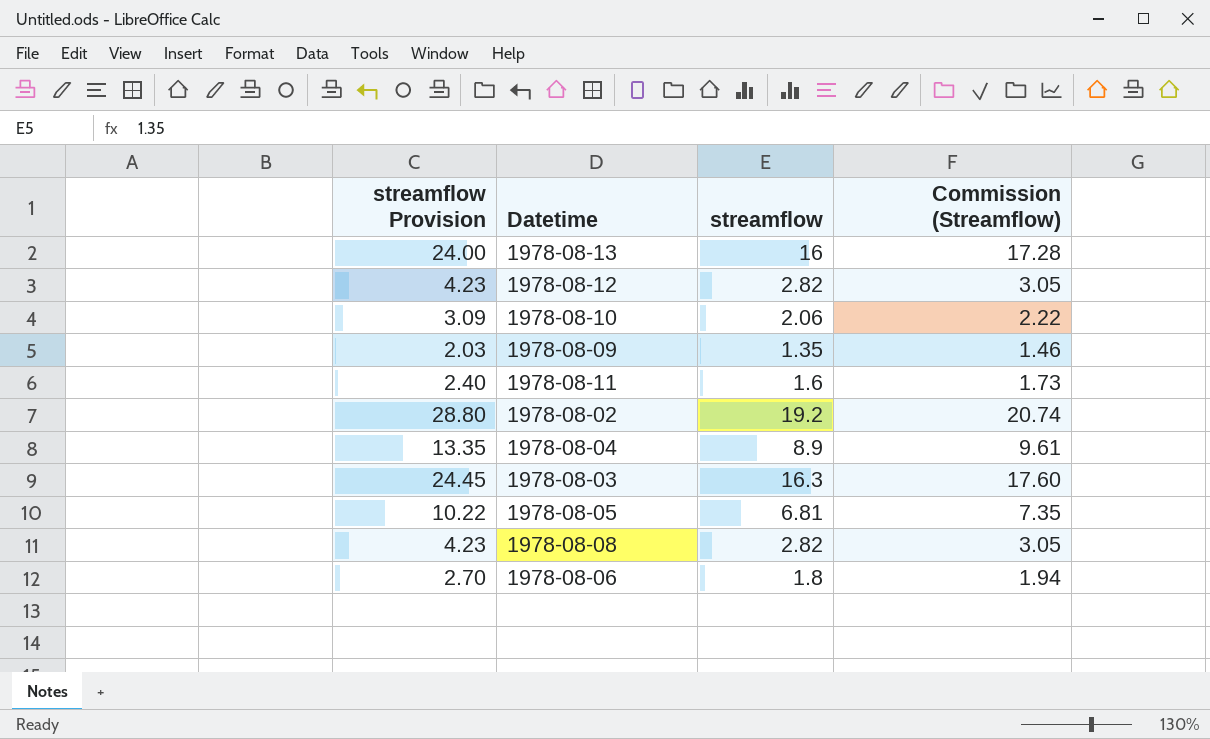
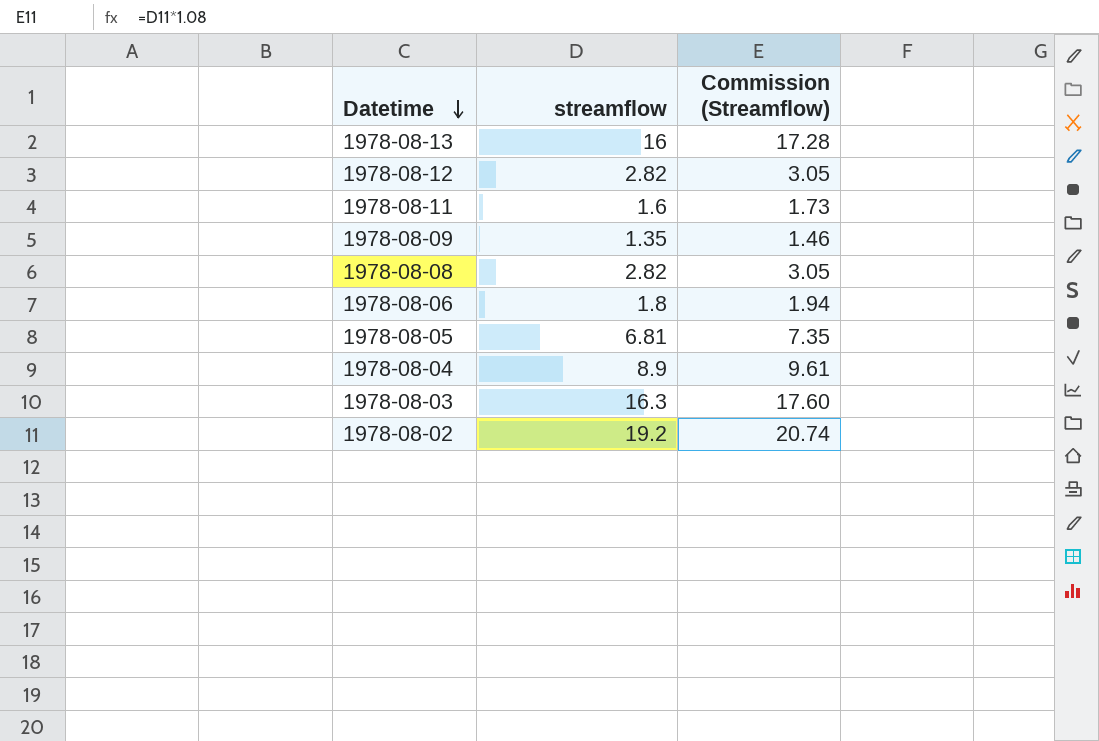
row order: none -> Datetime descending
column streamflow Provision | formula: [streamflow] * 1.5 -> none
row 1978-08-10: 3.09 | 2.06 | 2.22 -> none

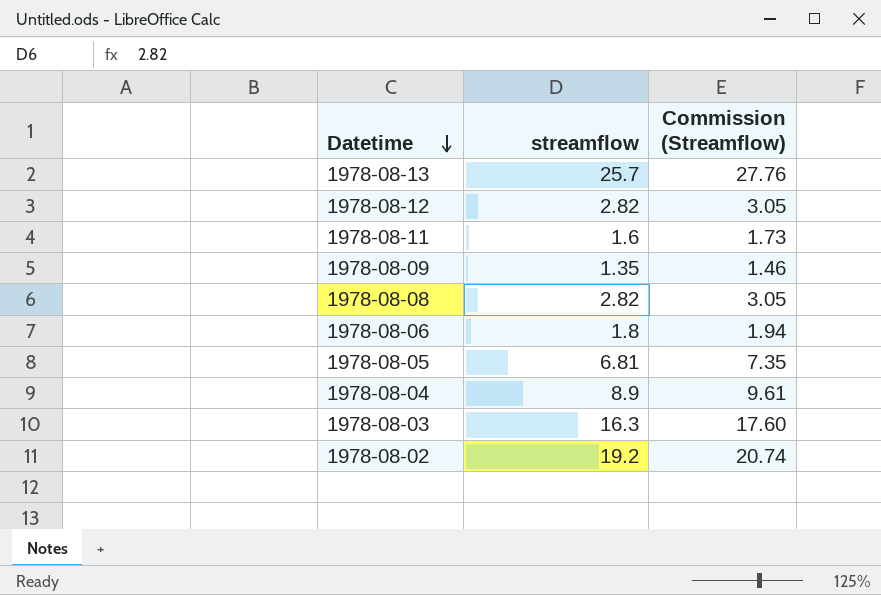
1978-08-13 | streamflow: 16 -> 25.7
1978-08-13 | Commission (Streamflow): 17.28 -> 27.76

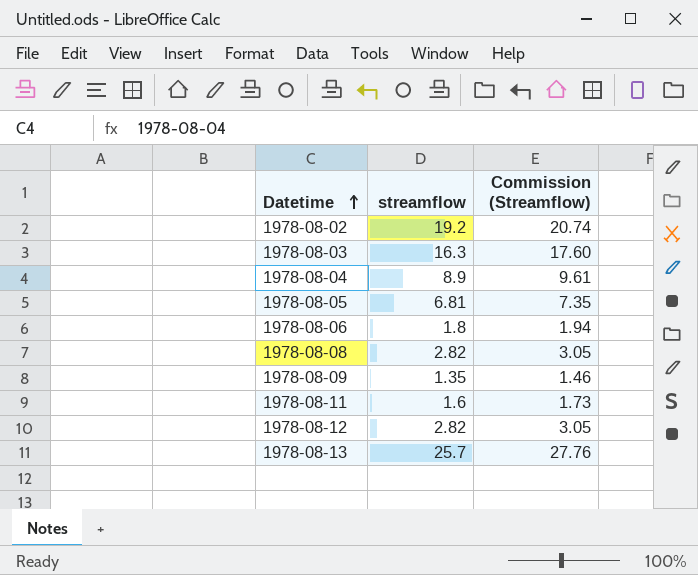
row order: Datetime descending -> Datetime ascending

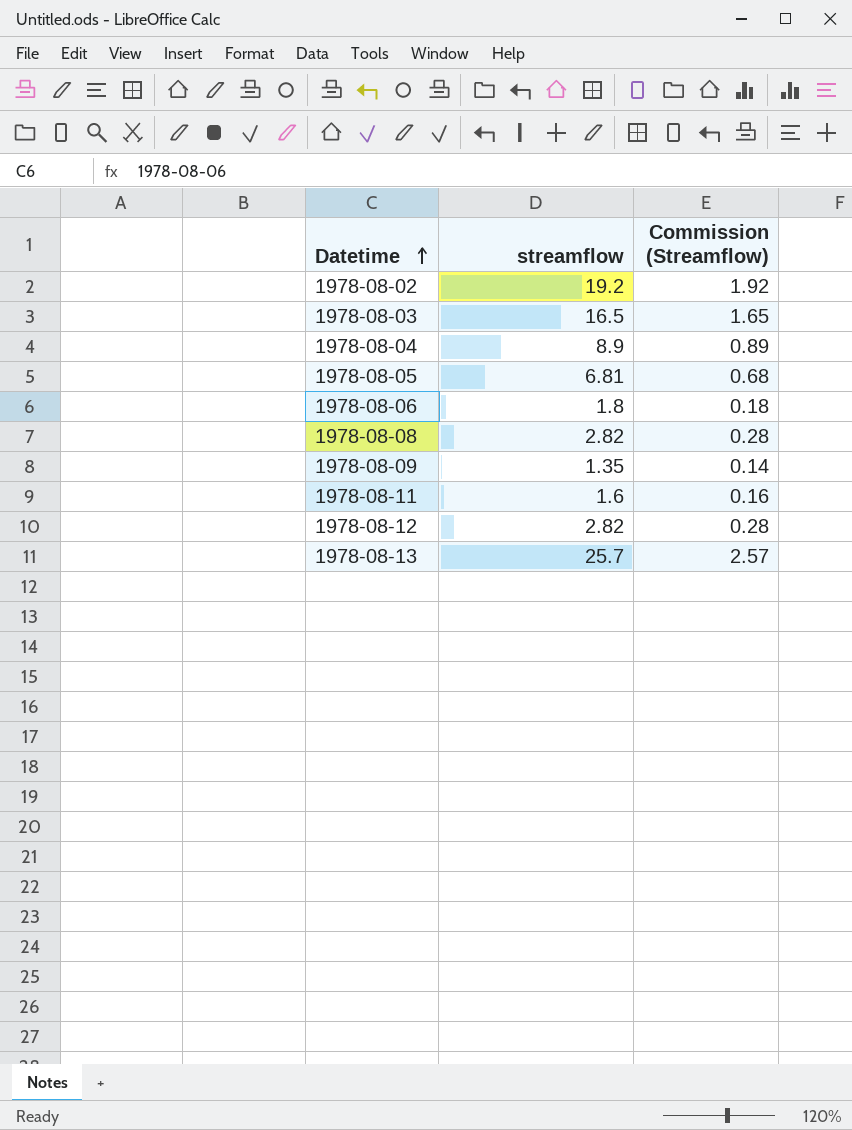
column Commission (Streamflow) | formula: [streamflow] * 1.08 -> [streamflow] * 0.1
1978-08-03 | streamflow: 16.3 -> 16.5

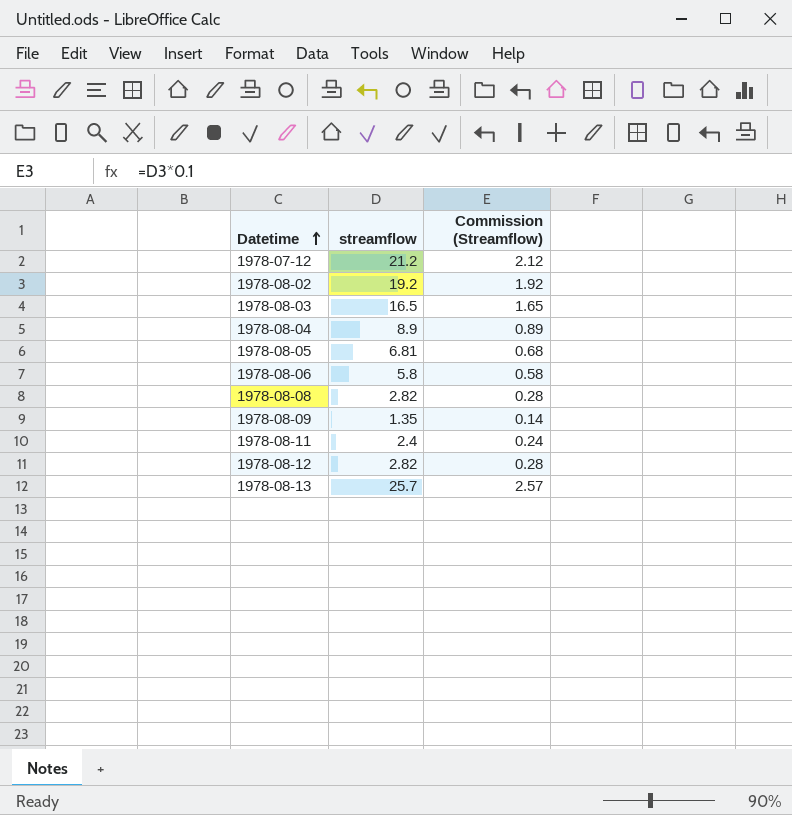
row 1978-07-12: none -> 21.2 | 2.12
1978-08-06 | streamflow: 1.8 -> 5.8
1978-08-06 | Commission (Streamflow): 0.18 -> 0.58
1978-08-11 | streamflow: 1.6 -> 2.4
1978-08-11 | Commission (Streamflow): 0.16 -> 0.24

